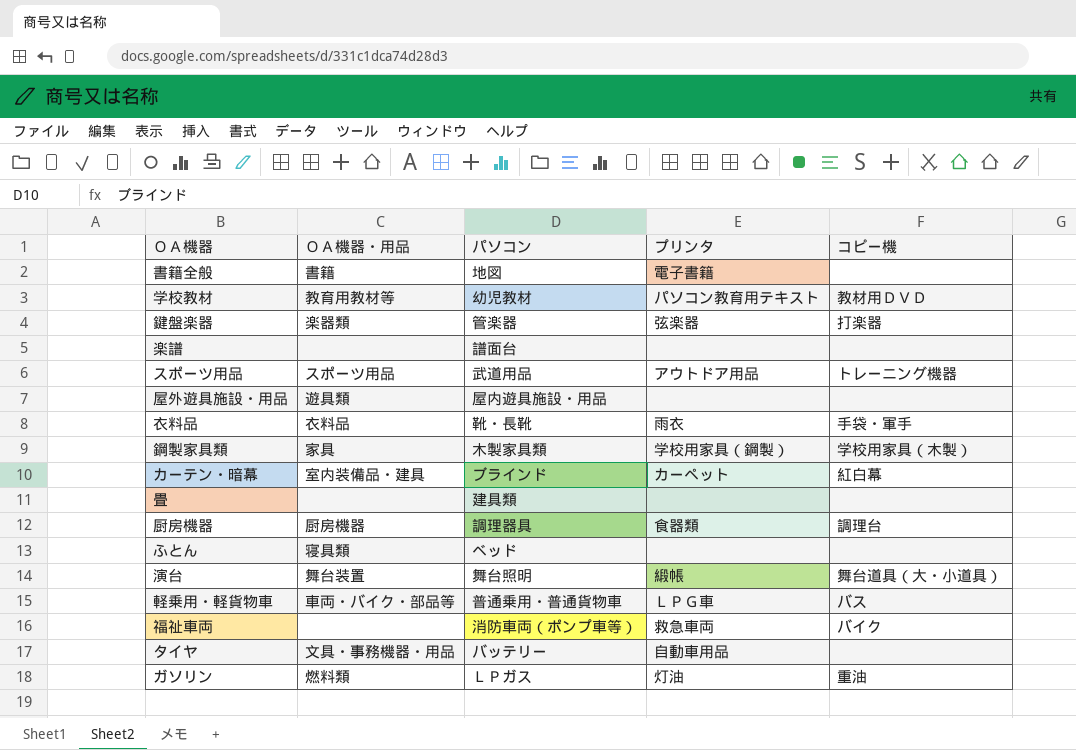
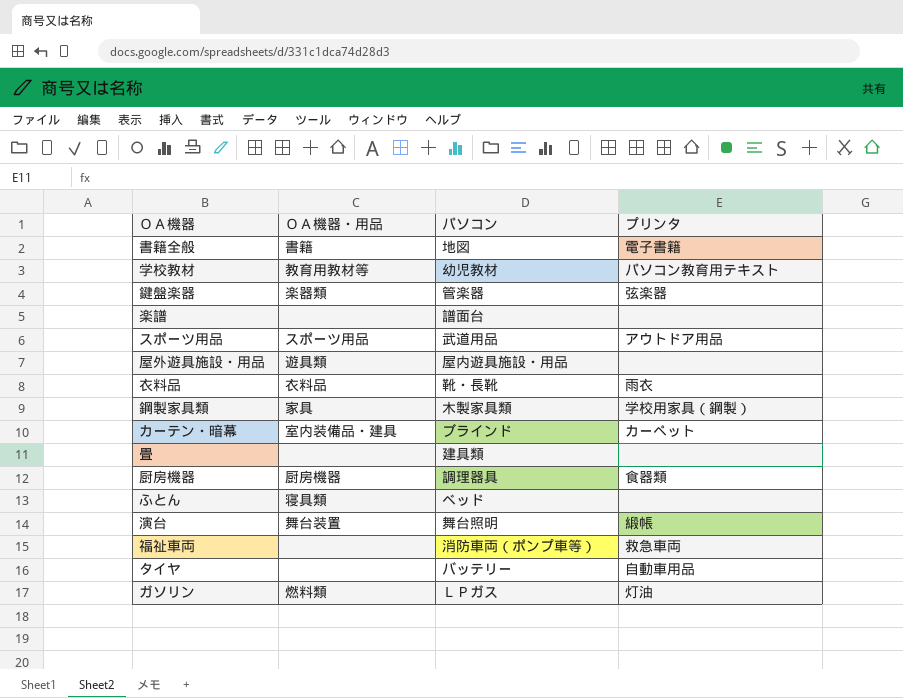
column コピー機 | position: 5 -> none
row 軽乗用・軽貨物車: 車両・バイク・部品等 | 普通乗用・普通貨物車 | ＬＰＧ車 | バス -> none
タイヤ | ＯＡ機器・用品: 文具・事務機器・用品 -> none

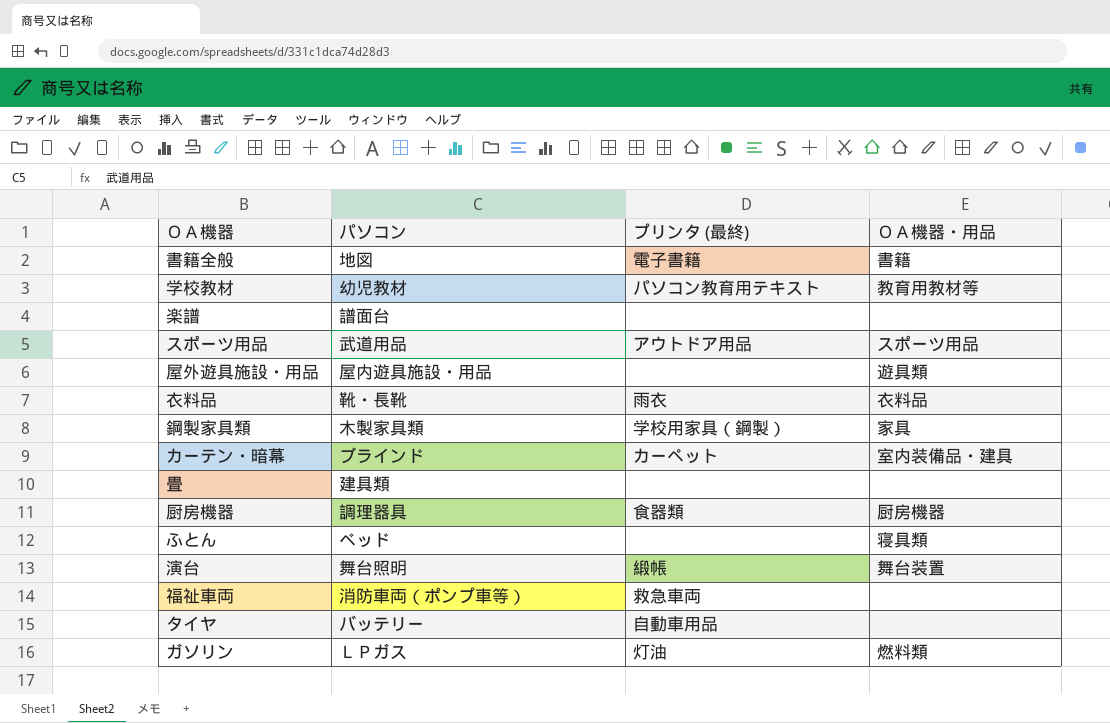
column name: プリンタ -> プリンタ (最終)
column ＯＡ機器・用品 | position: 2 -> 4
row 鍵盤楽器: 楽器類 | 管楽器 | 弦楽器 -> none

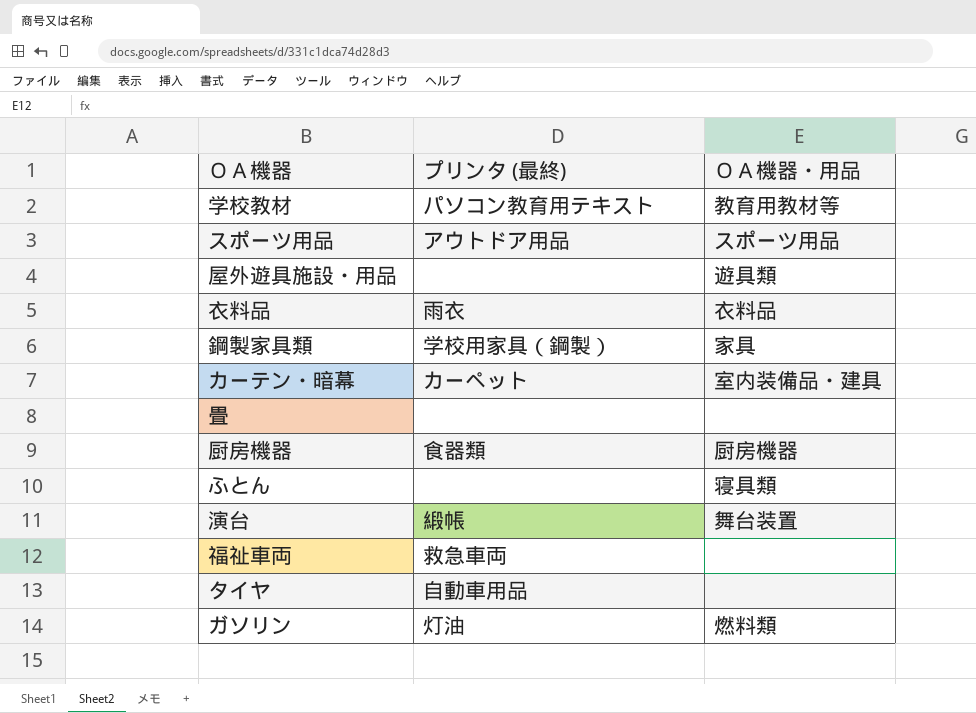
column パソコン | position: 2 -> none
row 書籍全般: 地図 | 電子書籍 | 書籍 -> none
row 楽譜: 譜面台 | none | none -> none

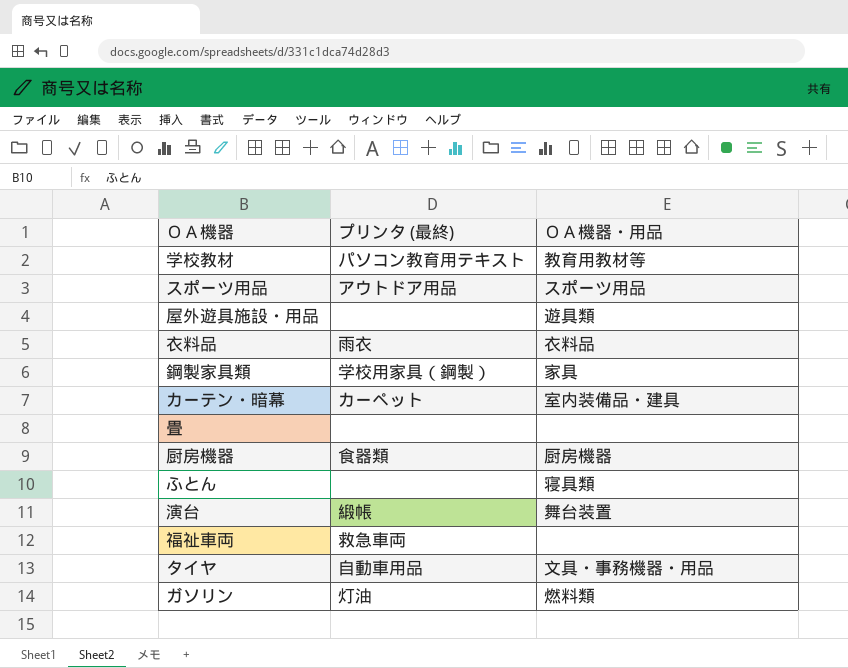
タイヤ | ＯＡ機器・用品: none -> 文具・事務機器・用品

